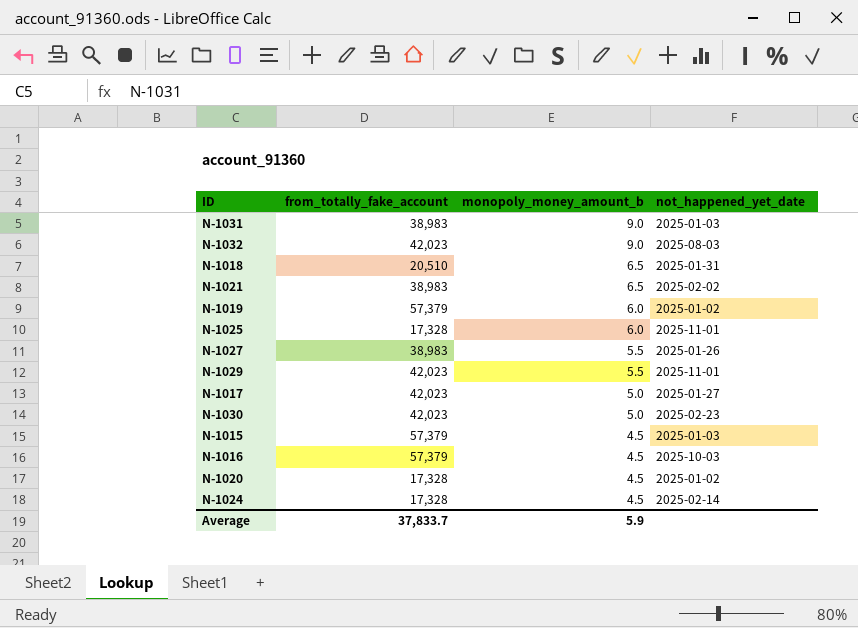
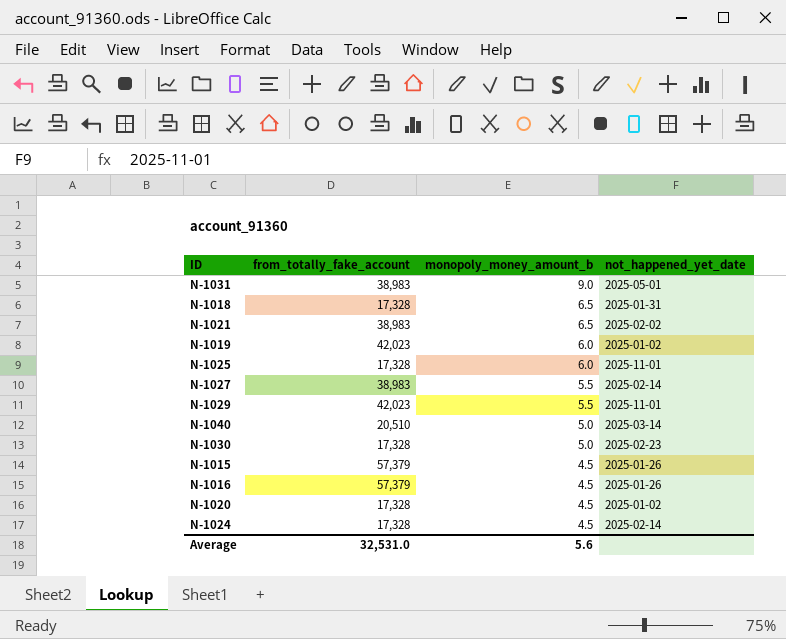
row N-1032: 42,023 | 9.0 | 2025-08-03 -> none
row N-1017: 42,023 | 5.0 | 2025-01-27 -> none
N-1031 | not_happened_yet_date: 2025-01-03 -> 2025-05-01
N-1018 | from_totally_fake_account: 20,510 -> 17,328
N-1019 | from_totally_fake_account: 57,379 -> 42,023
N-1027 | not_happened_yet_date: 2025-01-26 -> 2025-02-14
row N-1040: none -> 20,510 | 5.0 | 2025-03-14
N-1030 | from_totally_fake_account: 42,023 -> 17,328
N-1015 | not_happened_yet_date: 2025-01-03 -> 2025-01-26
N-1016 | not_happened_yet_date: 2025-10-03 -> 2025-01-26
Average | from_totally_fake_account: 37,833.7 -> 32,531.0
Average | monopoly_money_amount_b: 5.9 -> 5.6

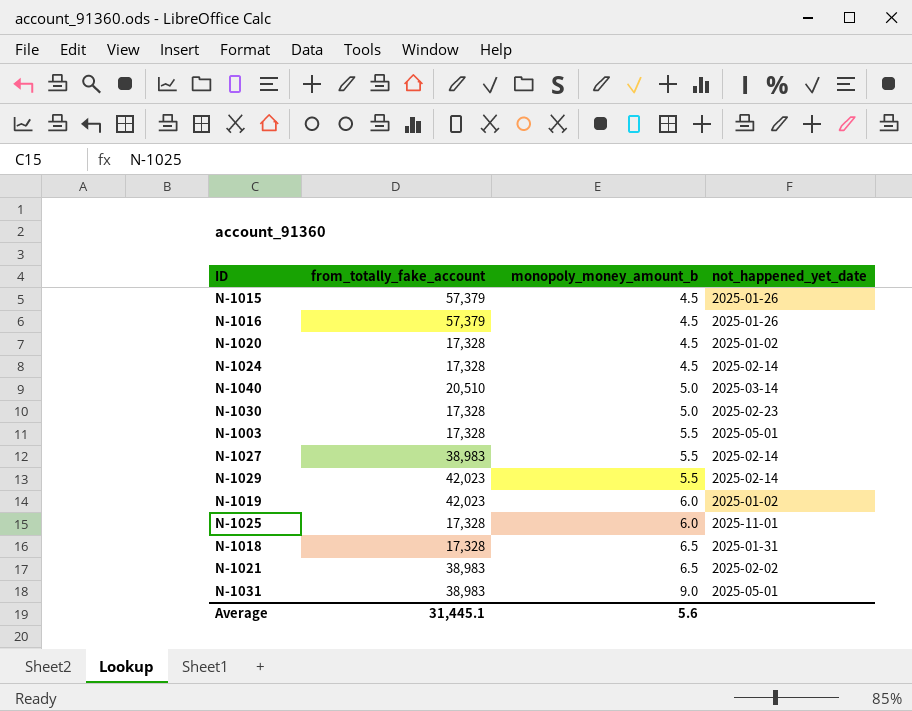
row order: monopoly_money_amount_b descending -> monopoly_money_amount_b ascending
row N-1003: none -> 17,328 | 5.5 | 2025-05-01
N-1029 | not_happened_yet_date: 2025-11-01 -> 2025-02-14
Average | from_totally_fake_account: 32,531.0 -> 31,445.1

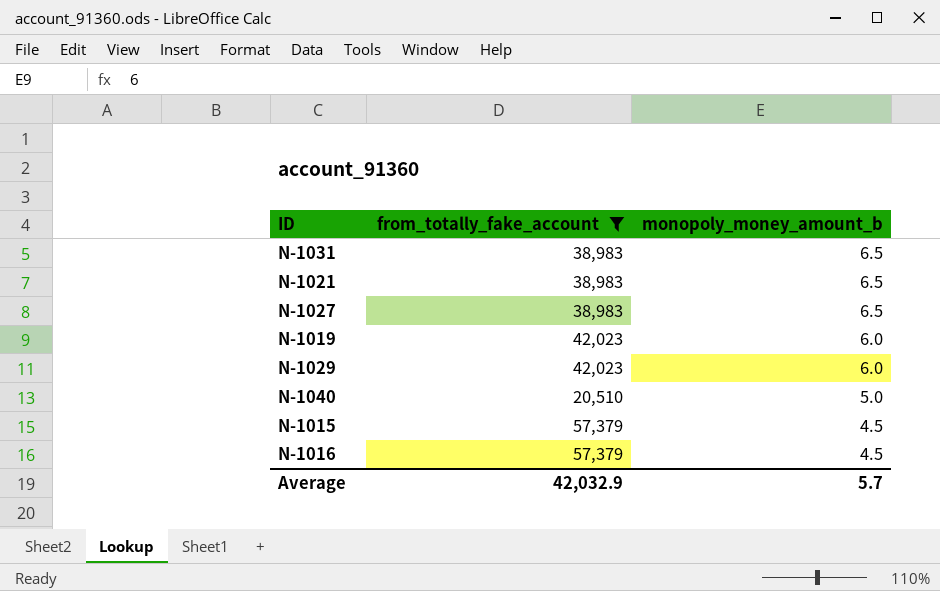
filter: none -> from_totally_fake_account != 17,328
row order: monopoly_money_amount_b ascending -> monopoly_money_amount_b descending
column not_happened_yet_date | position: 4 -> none
N-1031 | monopoly_money_amount_b: 9.0 -> 6.5
N-1027 | monopoly_money_amount_b: 5.5 -> 6.5
N-1029 | monopoly_money_amount_b: 5.5 -> 6.0
Average | from_totally_fake_account: 31,445.1 -> 42,032.9
Average | monopoly_money_amount_b: 5.6 -> 5.7

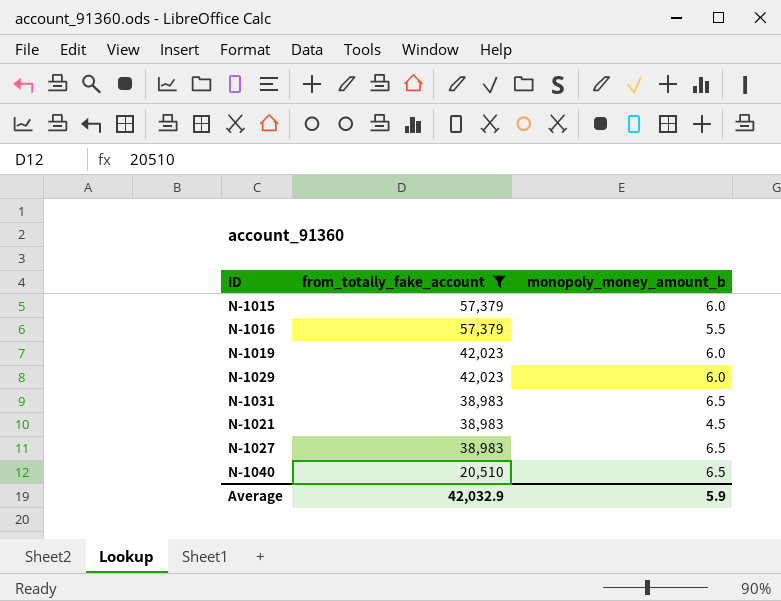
row order: monopoly_money_amount_b descending -> from_totally_fake_account descending
N-1015 | monopoly_money_amount_b: 4.5 -> 6.0
N-1016 | monopoly_money_amount_b: 4.5 -> 5.5
N-1021 | monopoly_money_amount_b: 6.5 -> 4.5
N-1040 | monopoly_money_amount_b: 5.0 -> 6.5
Average | monopoly_money_amount_b: 5.7 -> 5.9

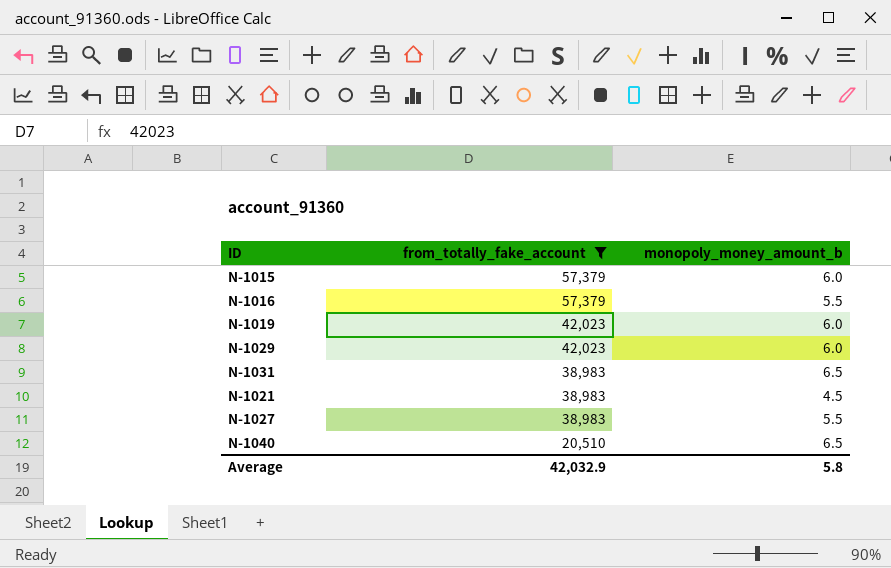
N-1027 | monopoly_money_amount_b: 6.5 -> 5.5
Average | monopoly_money_amount_b: 5.9 -> 5.8

